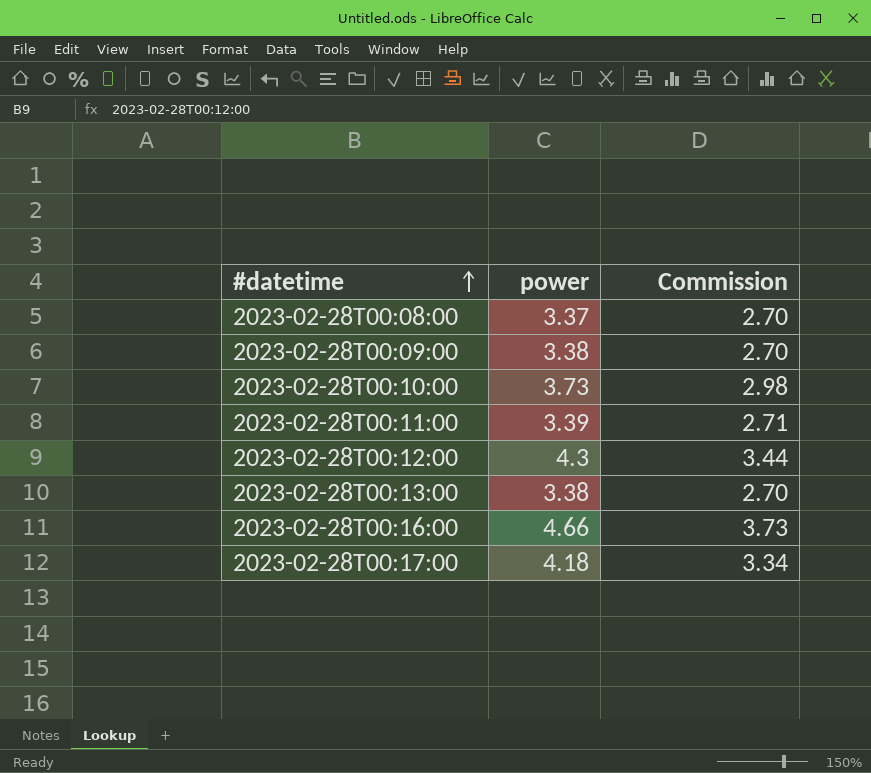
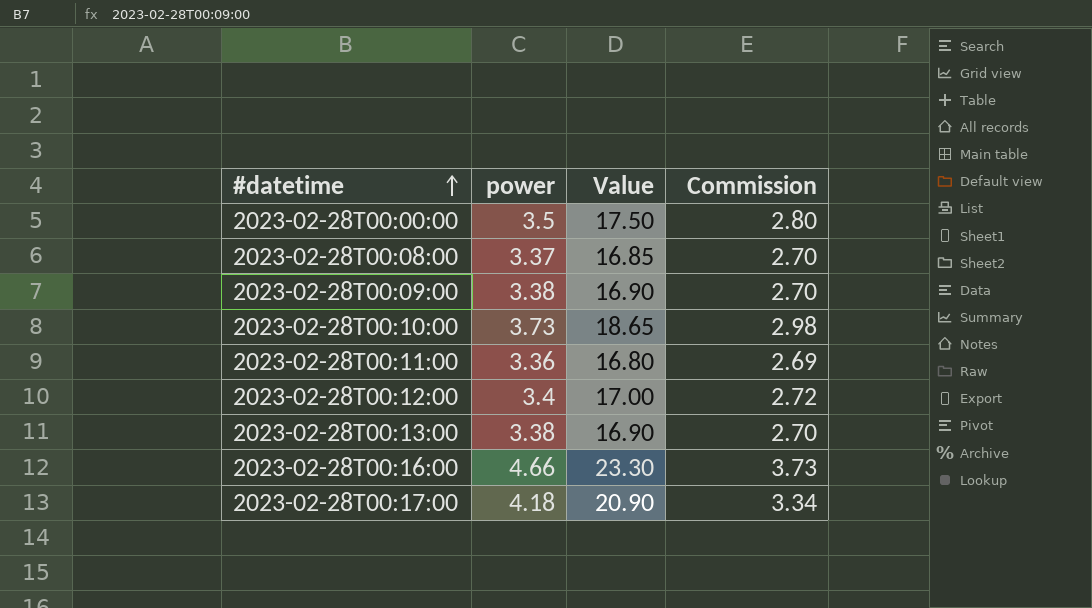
column Value | formula: none -> [power] * 5
row 2023-02-28T00:00:00: none -> 3.5 | 17.50 | 2.80
2023-02-28T00:11:00 | power: 3.39 -> 3.36
2023-02-28T00:11:00 | Commission: 2.71 -> 2.69
2023-02-28T00:12:00 | power: 4.3 -> 3.4
2023-02-28T00:12:00 | Commission: 3.44 -> 2.72

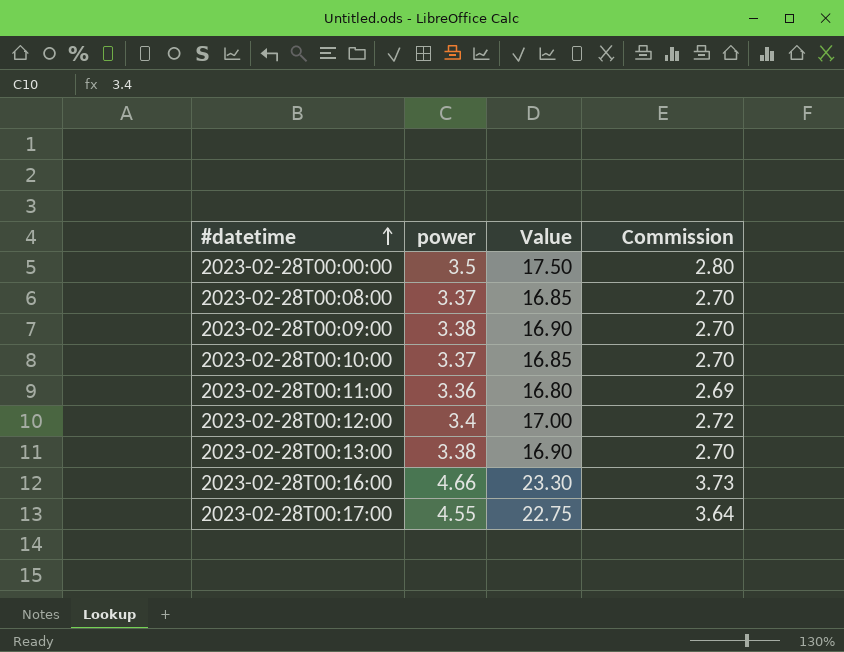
2023-02-28T00:10:00 | power: 3.73 -> 3.37
2023-02-28T00:10:00 | Value: 18.65 -> 16.85
2023-02-28T00:10:00 | Commission: 2.98 -> 2.70
2023-02-28T00:17:00 | power: 4.18 -> 4.55
2023-02-28T00:17:00 | Value: 20.90 -> 22.75
2023-02-28T00:17:00 | Commission: 3.34 -> 3.64

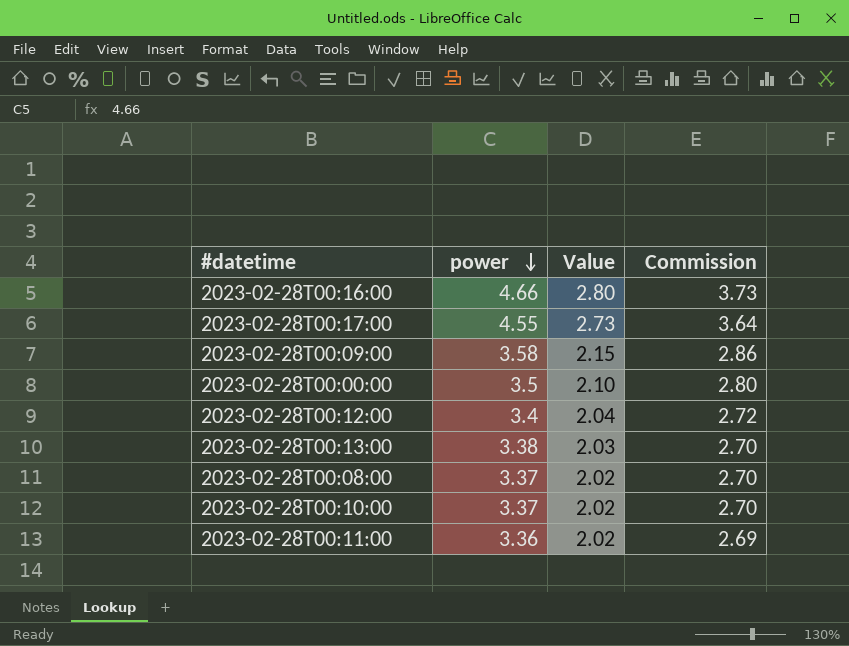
row order: #datetime ascending -> power descending
column Value | formula: [power] * 5 -> [power] * 0.6
2023-02-28T00:09:00 | power: 3.38 -> 3.58
2023-02-28T00:09:00 | Commission: 2.70 -> 2.86

